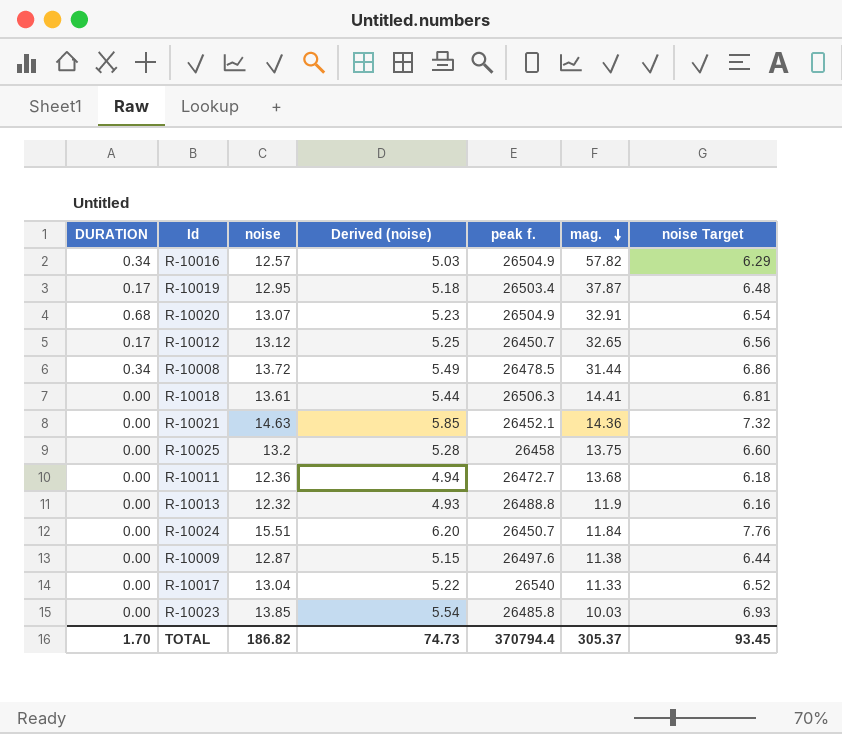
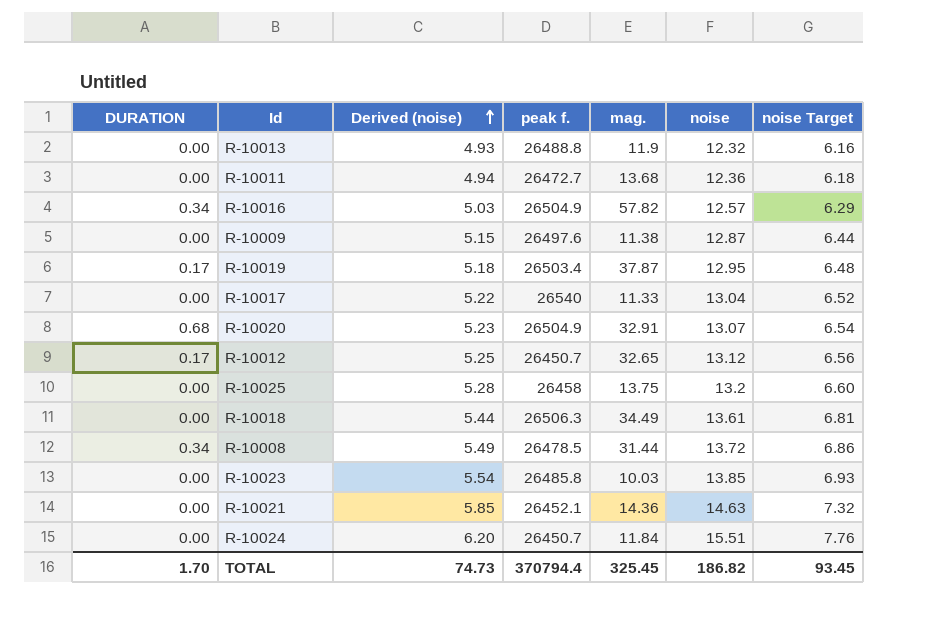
row order: mag. descending -> Derived (noise) ascending
column noise | position: 3 -> 6
R-10018 | mag.: 14.41 -> 34.49
TOTAL | mag.: 305.37 -> 325.45

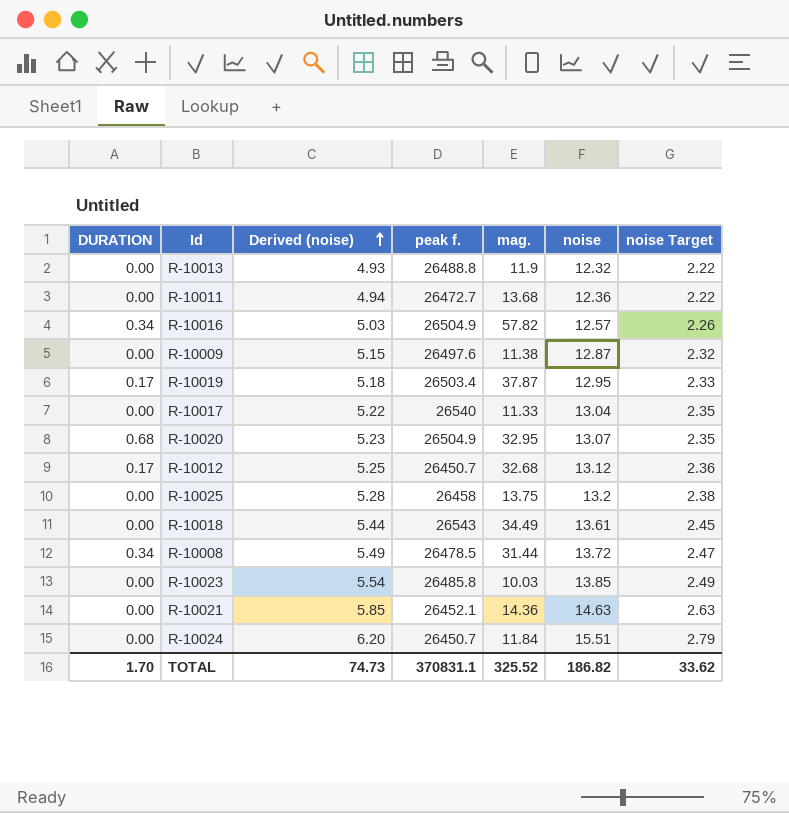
column noise Target | formula: [noise] * 0.5 -> [noise] * 0.18
R-10020 | mag.: 32.91 -> 32.95
R-10012 | mag.: 32.65 -> 32.68
R-10018 | peak f.: 26506.3 -> 26543
TOTAL | peak f.: 370794.4 -> 370831.1
TOTAL | mag.: 325.45 -> 325.52
TOTAL | noise Target: 93.45 -> 33.62

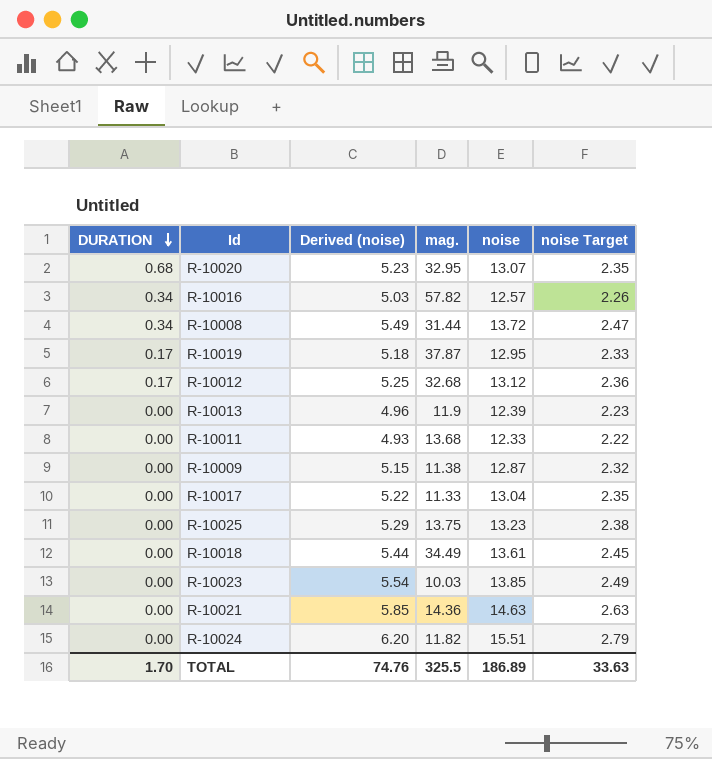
row order: Derived (noise) ascending -> DURATION descending
column peak f. | position: 4 -> none
R-10013 | Derived (noise): 4.93 -> 4.96
R-10013 | noise: 12.32 -> 12.39
R-10013 | noise Target: 2.22 -> 2.23
R-10011 | Derived (noise): 4.94 -> 4.93
R-10011 | noise: 12.36 -> 12.33
R-10025 | Derived (noise): 5.28 -> 5.29
R-10025 | noise: 13.2 -> 13.23
R-10024 | mag.: 11.84 -> 11.82
TOTAL | Derived (noise): 74.73 -> 74.76
TOTAL | mag.: 325.52 -> 325.5
TOTAL | noise: 186.82 -> 186.89
TOTAL | noise Target: 33.62 -> 33.63

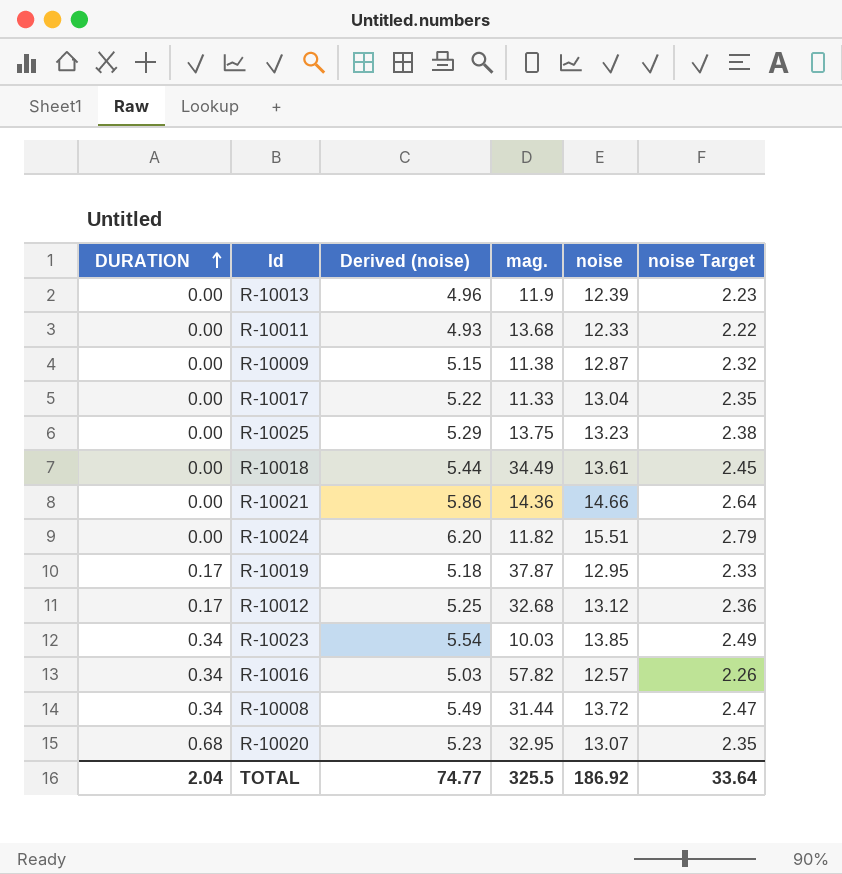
row order: DURATION descending -> DURATION ascending
R-10021 | Derived (noise): 5.85 -> 5.86
R-10021 | noise: 14.63 -> 14.66
R-10021 | noise Target: 2.63 -> 2.64
R-10023 | DURATION: 0.00 -> 0.34
TOTAL | DURATION: 1.70 -> 2.04
TOTAL | Derived (noise): 74.76 -> 74.77
TOTAL | noise: 186.89 -> 186.92
TOTAL | noise Target: 33.63 -> 33.64

